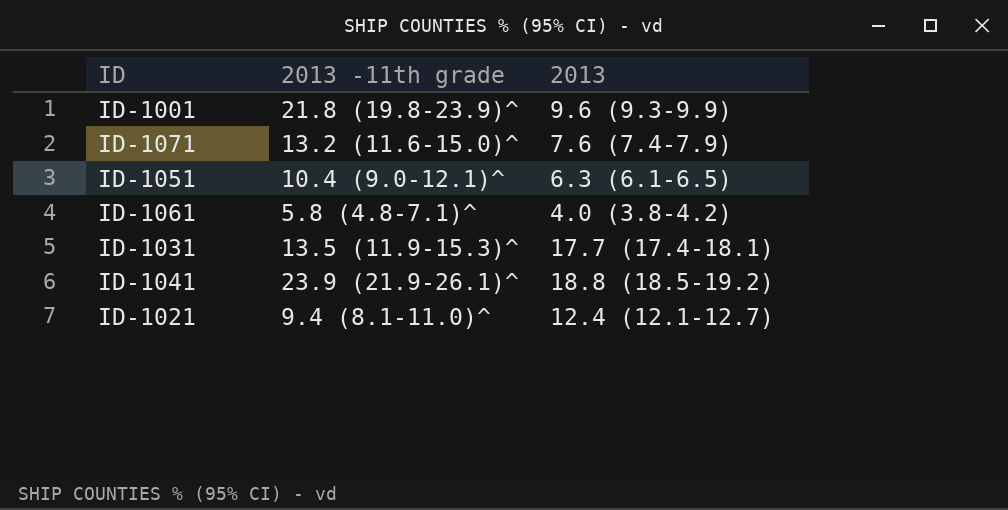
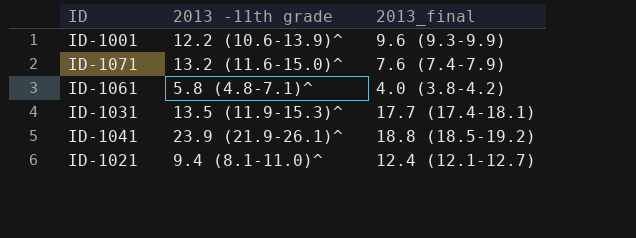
column name: 2013 -> 2013_final
row ID-1051: 10.4 (9.0-12.1)^ | 6.3 (6.1-6.5) -> none
ID-1001 | 2013 -11th grade: 21.8 (19.8-23.9)^ -> 12.2 (10.6-13.9)^

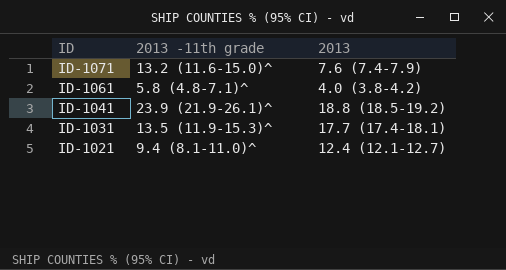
row order: none -> ID descending
column name: 2013_final -> 2013
row ID-1001: 12.2 (10.6-13.9)^ | 9.6 (9.3-9.9) -> none

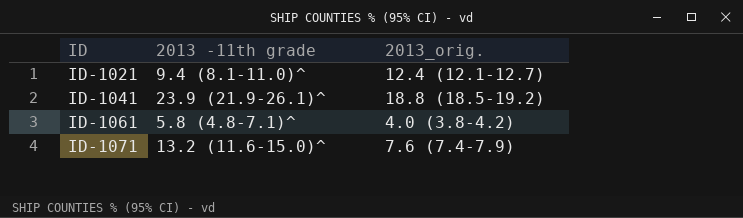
row order: ID descending -> ID ascending
column name: 2013 -> 2013_orig.
row ID-1031: 13.5 (11.9-15.3)^ | 17.7 (17.4-18.1) -> none

